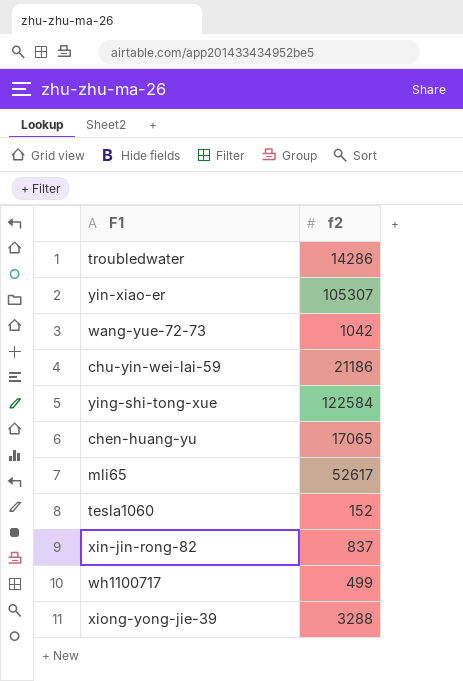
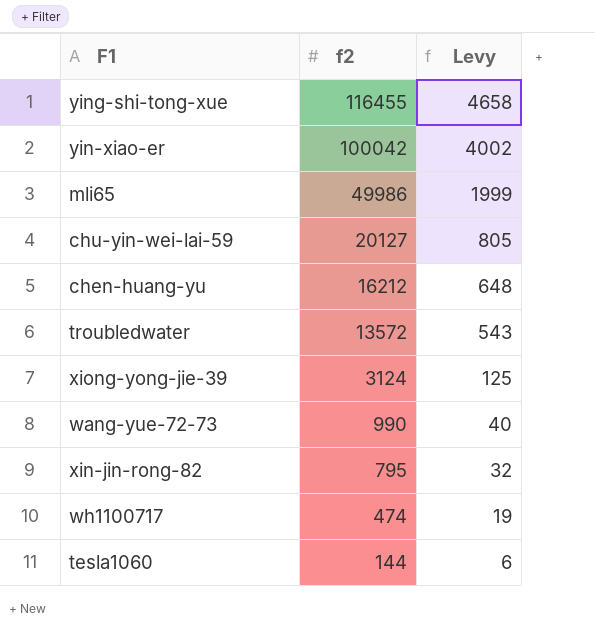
row order: none -> f2 descending
column Levy | formula: none -> [f2] * 0.04
ying-shi-tong-xue | f2: 122584 -> 116455
yin-xiao-er | f2: 105307 -> 100042
mli65 | f2: 52617 -> 49986
chu-yin-wei-lai-59 | f2: 21186 -> 20127
chen-huang-yu | f2: 17065 -> 16212
troubledwater | f2: 14286 -> 13572
xiong-yong-jie-39 | f2: 3288 -> 3124
wang-yue-72-73 | f2: 1042 -> 990
xin-jin-rong-82 | f2: 837 -> 795
wh1100717 | f2: 499 -> 474
tesla1060 | f2: 152 -> 144

